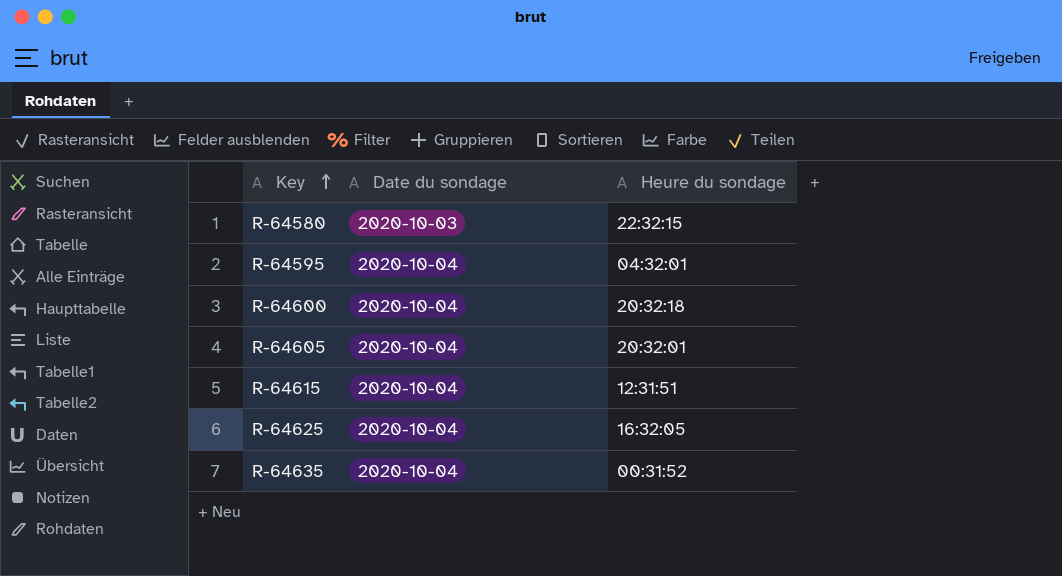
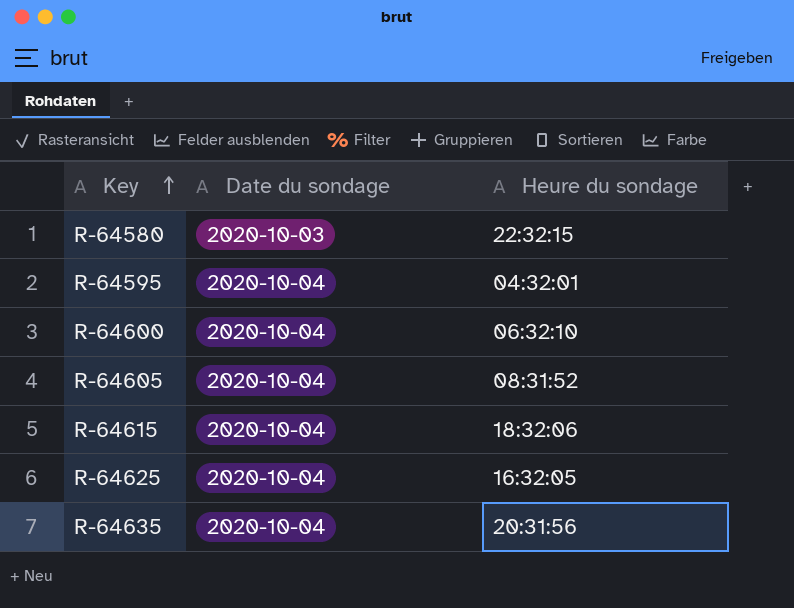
R-64600 | Heure du sondage: 20:32:18 -> 06:32:10
R-64605 | Heure du sondage: 20:32:01 -> 08:31:52
R-64615 | Heure du sondage: 12:31:51 -> 18:32:06
R-64635 | Heure du sondage: 00:31:52 -> 20:31:56

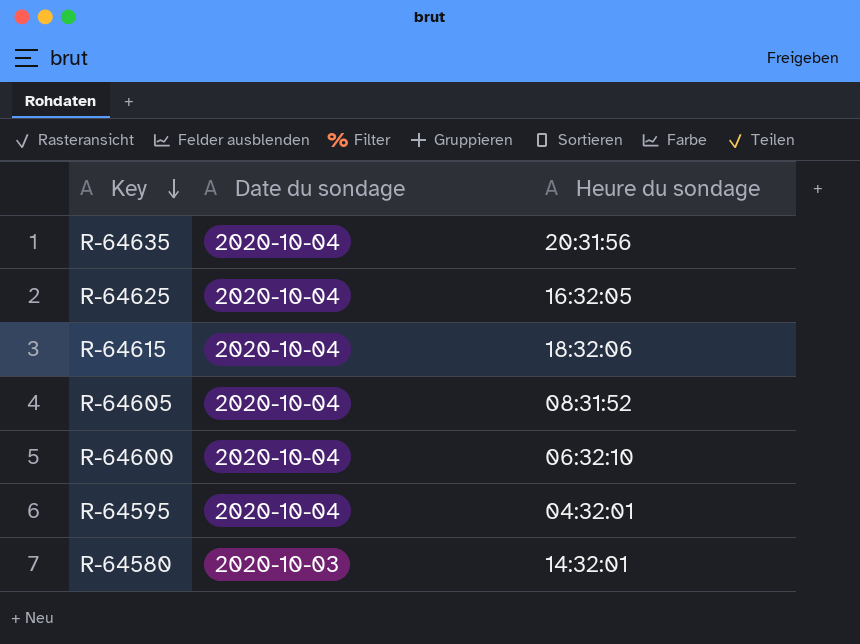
row order: Key ascending -> Key descending
R-64580 | Heure du sondage: 22:32:15 -> 14:32:01

